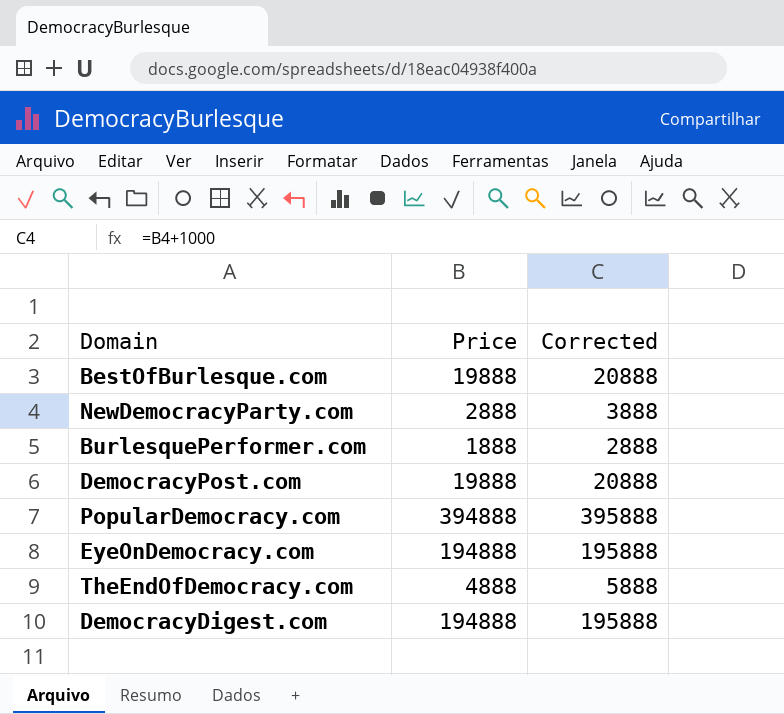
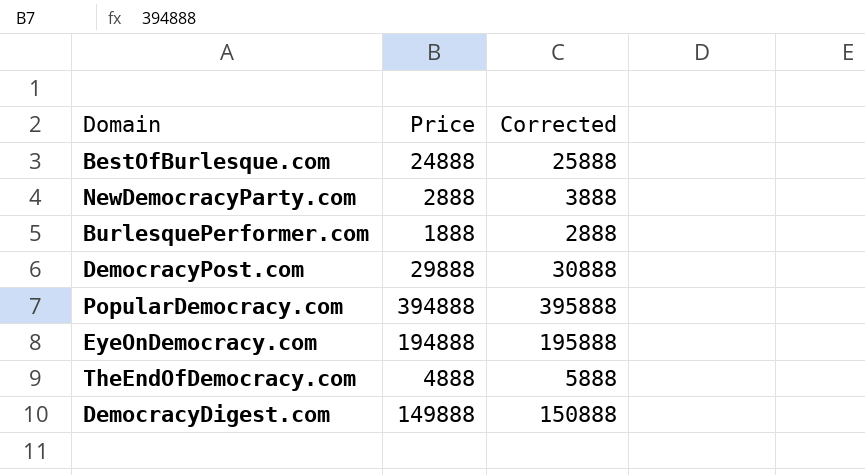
BestOfBurlesque.com | Price: 19888 -> 24888
BestOfBurlesque.com | Corrected: 20888 -> 25888
DemocracyPost.com | Price: 19888 -> 29888
DemocracyPost.com | Corrected: 20888 -> 30888
DemocracyDigest.com | Price: 194888 -> 149888
DemocracyDigest.com | Corrected: 195888 -> 150888

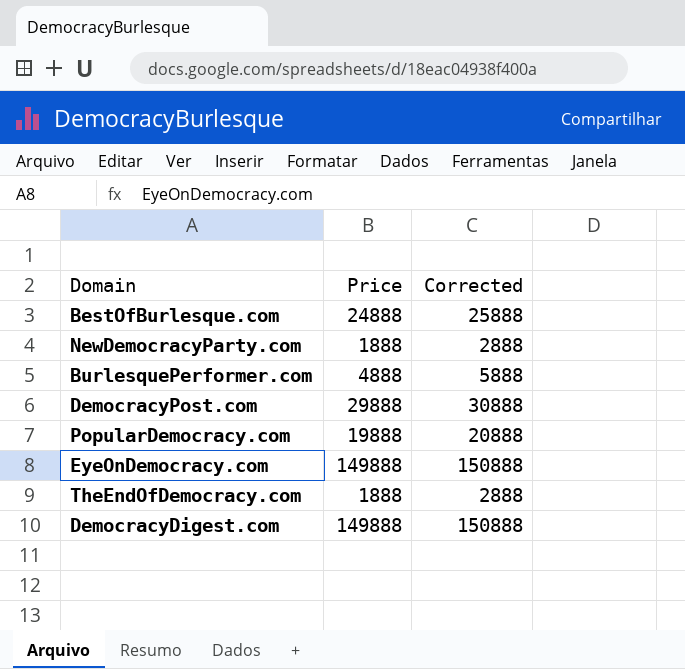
NewDemocracyParty.com | Price: 2888 -> 1888
NewDemocracyParty.com | Corrected: 3888 -> 2888
BurlesquePerformer.com | Price: 1888 -> 4888
BurlesquePerformer.com | Corrected: 2888 -> 5888
PopularDemocracy.com | Price: 394888 -> 19888
PopularDemocracy.com | Corrected: 395888 -> 20888
EyeOnDemocracy.com | Price: 194888 -> 149888
EyeOnDemocracy.com | Corrected: 195888 -> 150888
TheEndOfDemocracy.com | Price: 4888 -> 1888
TheEndOfDemocracy.com | Corrected: 5888 -> 2888

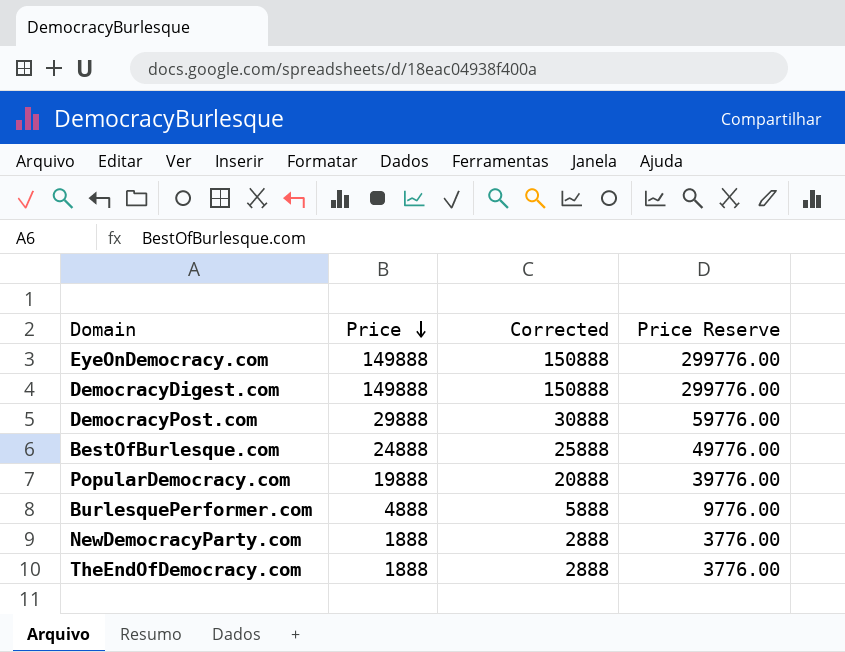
row order: none -> Price descending
column Price Reserve | formula: none -> [Price] * 2

